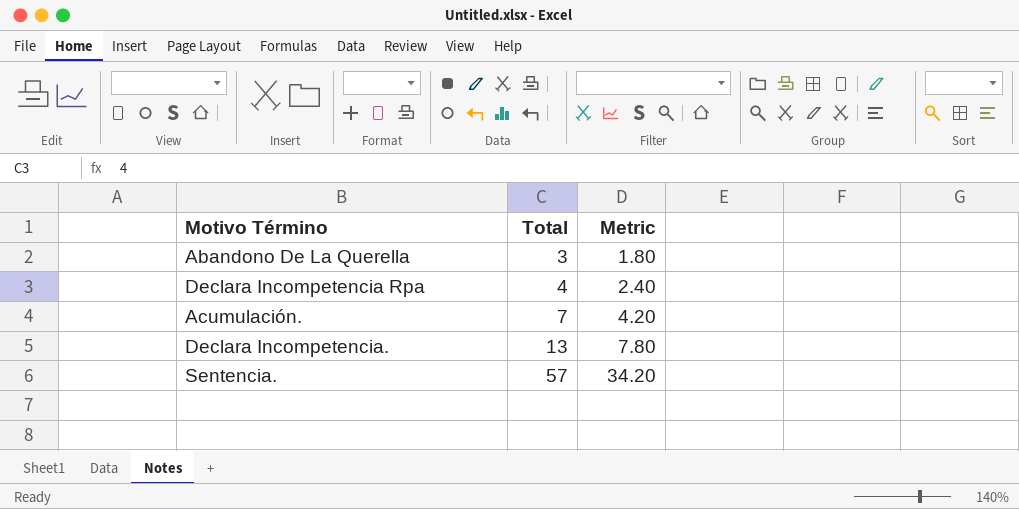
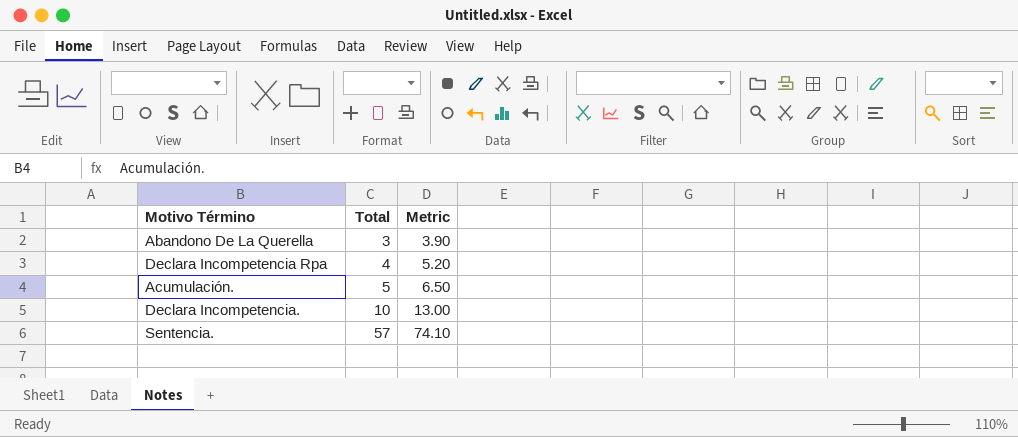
column Metric | formula: [Total] * 0.6 -> [Total] * 1.3
Acumulación. | Total: 7 -> 5
Declara Incompetencia. | Total: 13 -> 10

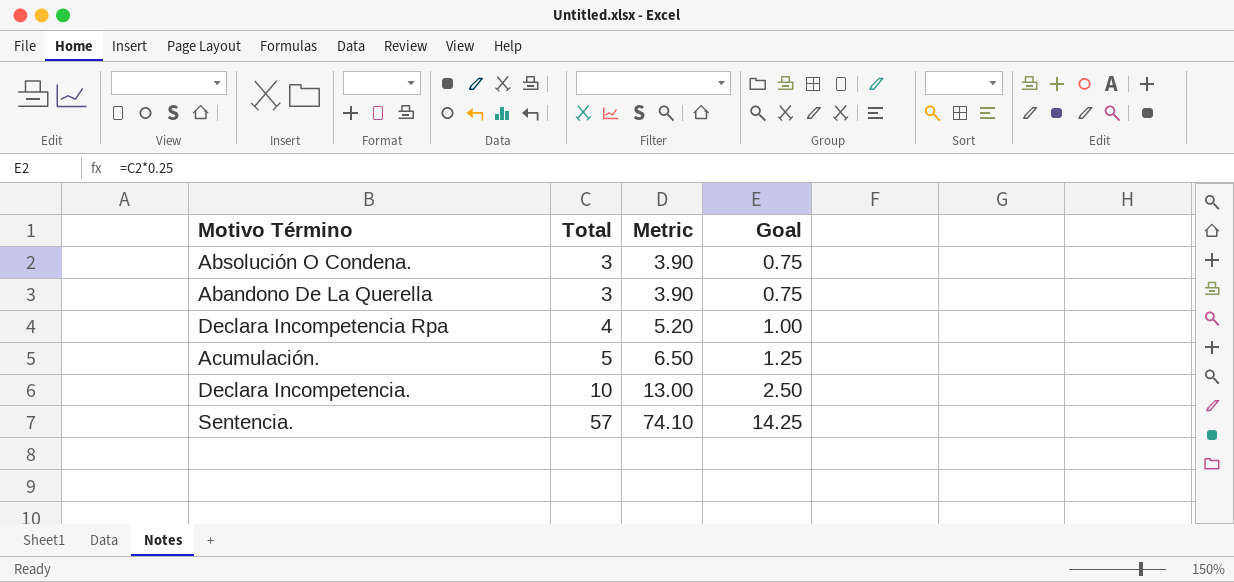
column Goal | formula: none -> [Total] * 0.25
row Absolución O Condena.: none -> 3 | 3.90 | 0.75

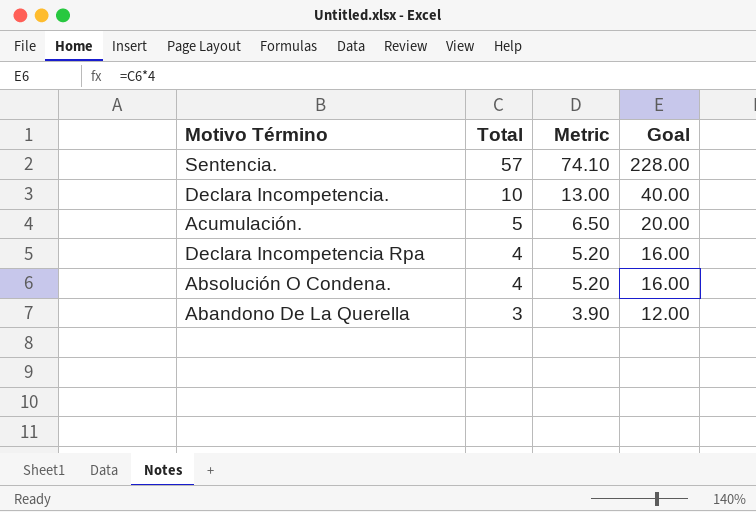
row order: Total ascending -> Total descending
column Goal | formula: [Total] * 0.25 -> [Total] * 4
Absolución O Condena. | Total: 3 -> 4
Absolución O Condena. | Metric: 3.90 -> 5.20

